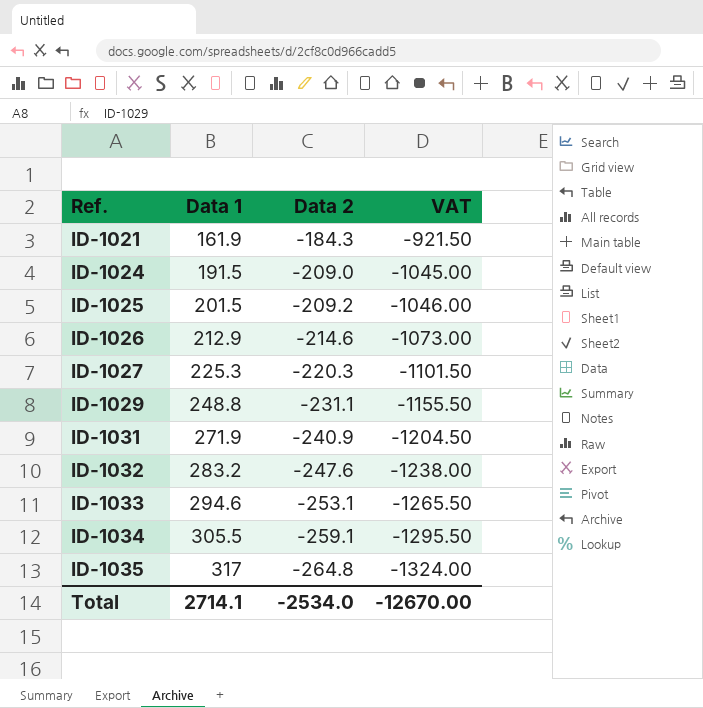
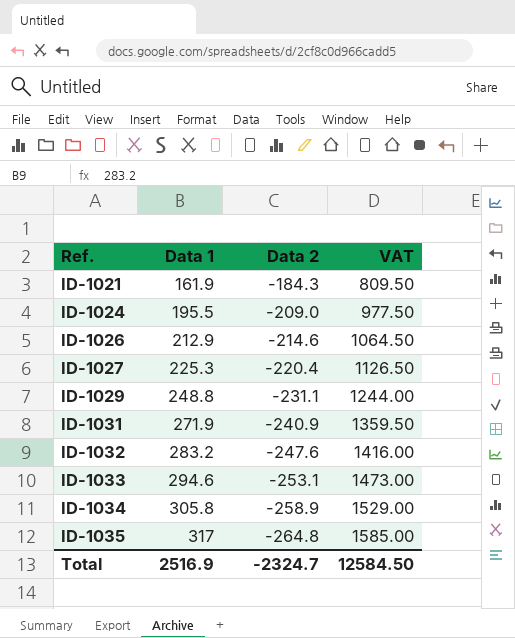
column VAT | formula: [Data 2] * 5 -> [Data 1] * 5
row ID-1025: 201.5 | -209.2 | -1046.00 -> none
ID-1024 | Data 1: 191.5 -> 195.5
ID-1027 | Data 2: -220.3 -> -220.4
ID-1034 | Data 1: 305.5 -> 305.8
ID-1034 | Data 2: -259.1 -> -258.9
Total | Data 1: 2714.1 -> 2516.9
Total | Data 2: -2534.0 -> -2324.7
Total | VAT: -12670.00 -> 12584.50

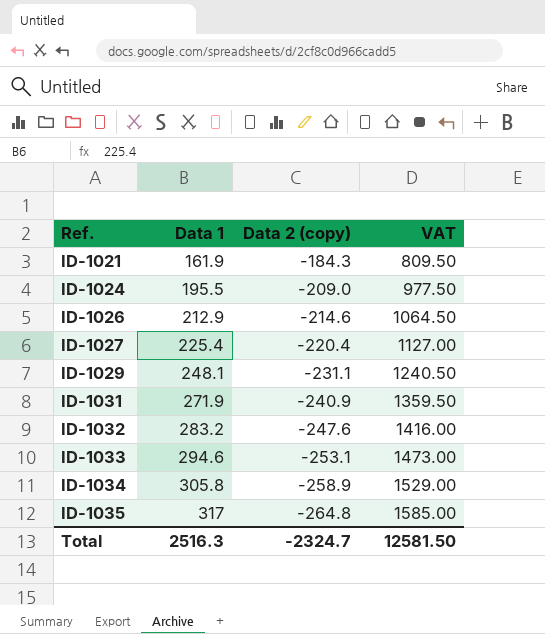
column name: Data 2 -> Data 2 (copy)
ID-1027 | Data 1: 225.3 -> 225.4
ID-1027 | VAT: 1126.50 -> 1127.00
ID-1029 | Data 1: 248.8 -> 248.1
ID-1029 | VAT: 1244.00 -> 1240.50
Total | Data 1: 2516.9 -> 2516.3
Total | VAT: 12584.50 -> 12581.50

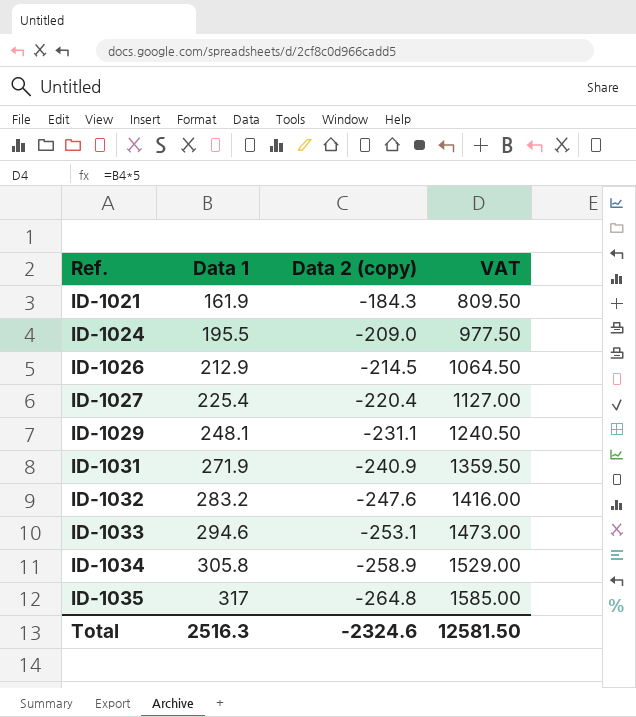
ID-1026 | Data 2 (copy): -214.6 -> -214.5
Total | Data 2 (copy): -2324.7 -> -2324.6

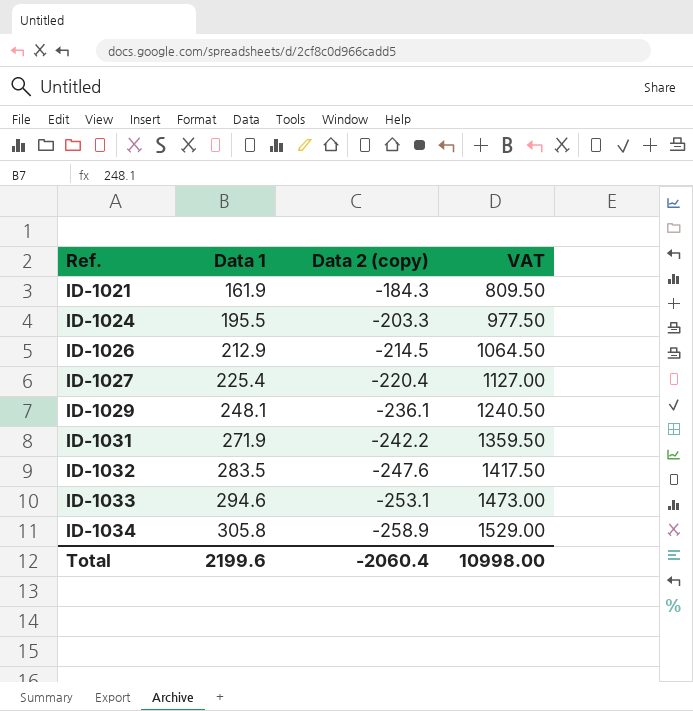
row ID-1035: 317 | -264.8 | 1585.00 -> none
ID-1024 | Data 2 (copy): -209.0 -> -203.3
ID-1029 | Data 2 (copy): -231.1 -> -236.1
ID-1031 | Data 2 (copy): -240.9 -> -242.2
ID-1032 | Data 1: 283.2 -> 283.5
ID-1032 | VAT: 1416.00 -> 1417.50
Total | Data 1: 2516.3 -> 2199.6
Total | Data 2 (copy): -2324.6 -> -2060.4
Total | VAT: 12581.50 -> 10998.00

